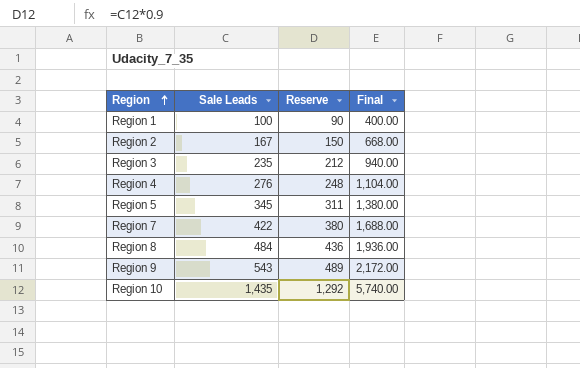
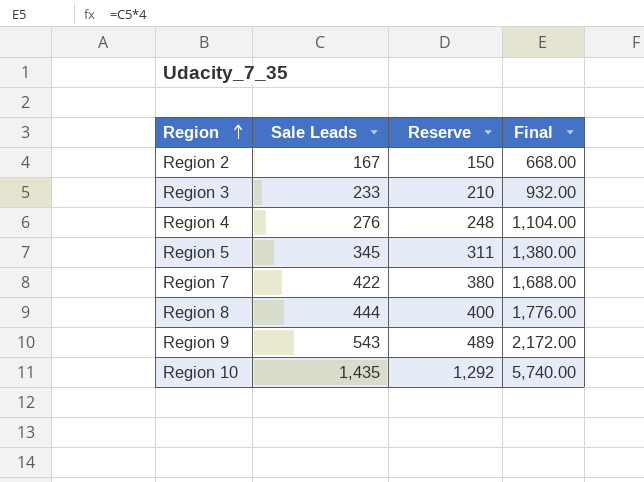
row Region 1: 100 | 90 | 400.00 -> none
Region 3 | Sale Leads: 235 -> 233
Region 3 | Reserve: 212 -> 210
Region 3 | Final: 940.00 -> 932.00
Region 8 | Sale Leads: 484 -> 444
Region 8 | Reserve: 436 -> 400
Region 8 | Final: 1,936.00 -> 1,776.00

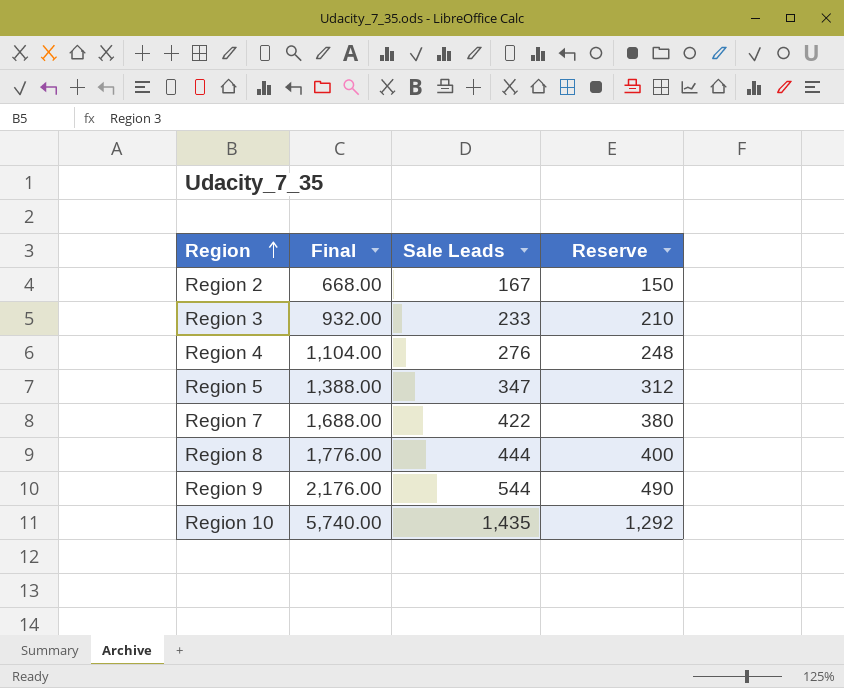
column Final | position: 4 -> 2
Region 5 | Final: 1,380.00 -> 1,388.00
Region 5 | Sale Leads: 345 -> 347
Region 5 | Reserve: 311 -> 312
Region 9 | Final: 2,172.00 -> 2,176.00
Region 9 | Sale Leads: 543 -> 544
Region 9 | Reserve: 489 -> 490

